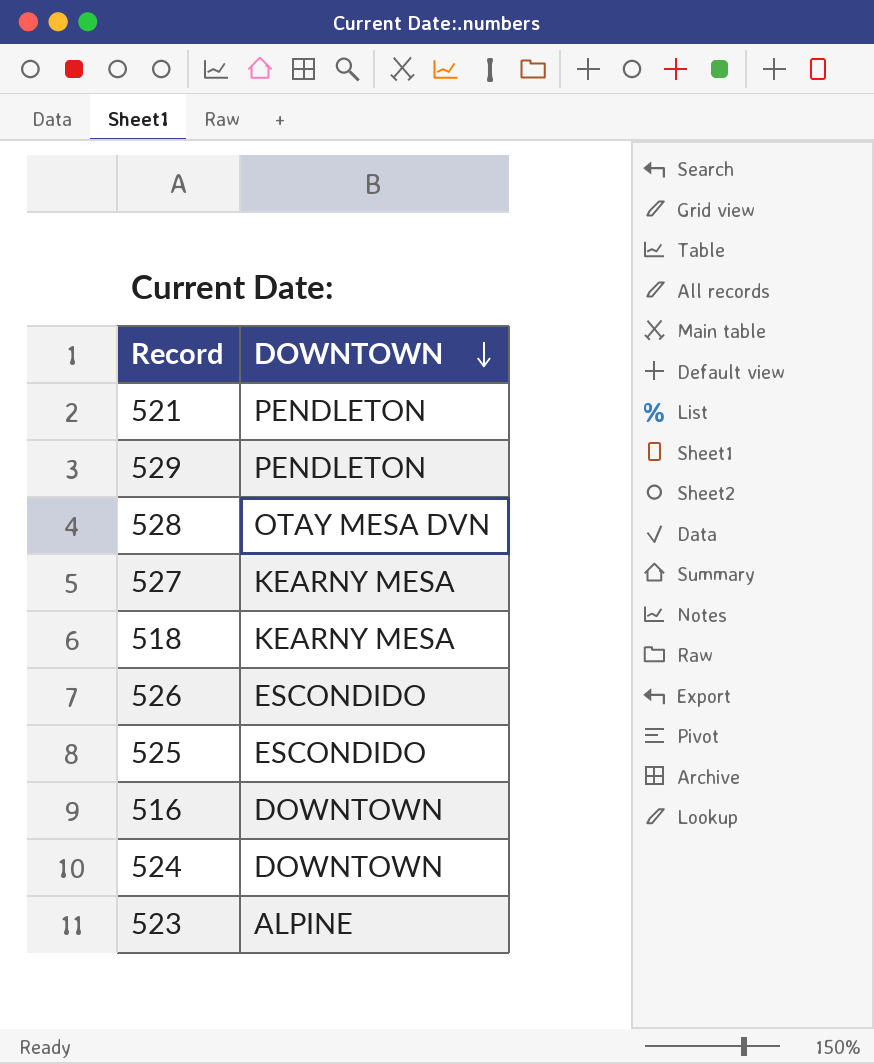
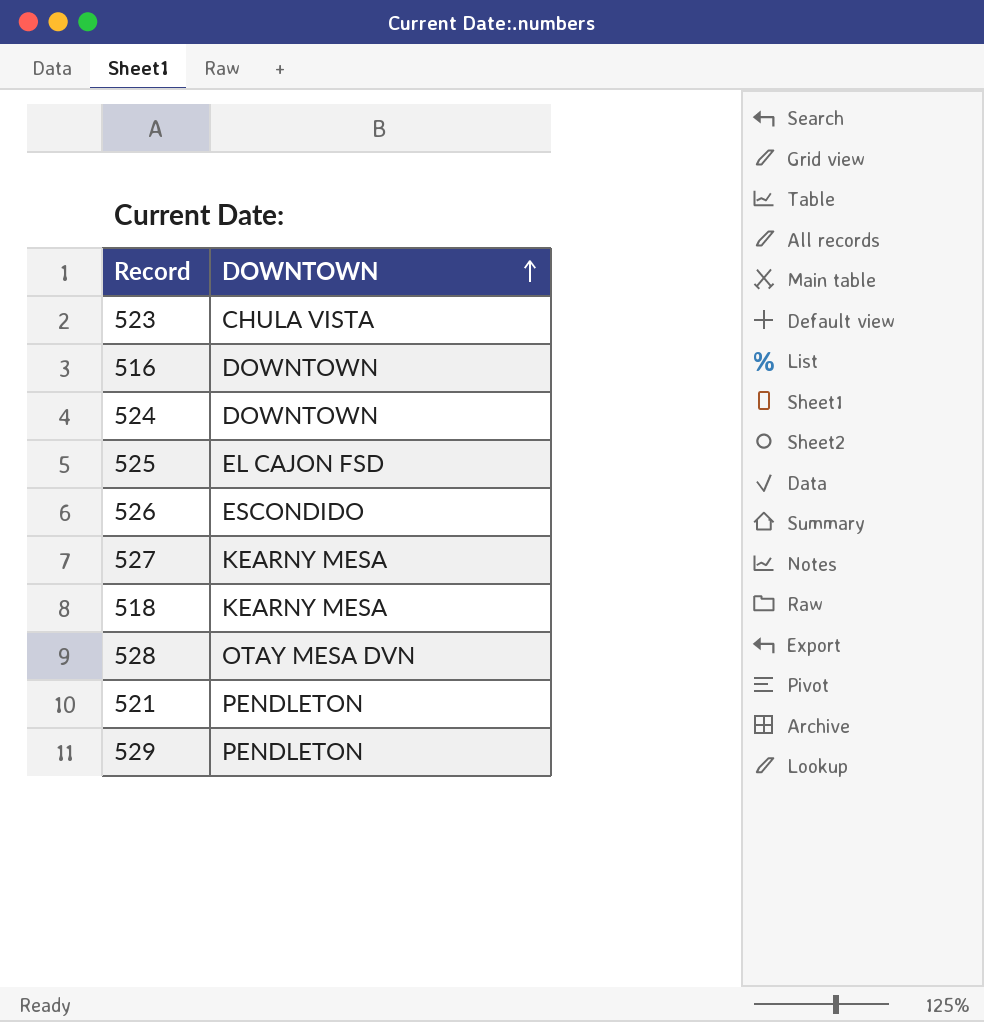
row order: DOWNTOWN descending -> DOWNTOWN ascending
523 | DOWNTOWN: ALPINE -> CHULA VISTA
525 | DOWNTOWN: ESCONDIDO -> EL CAJON FSD

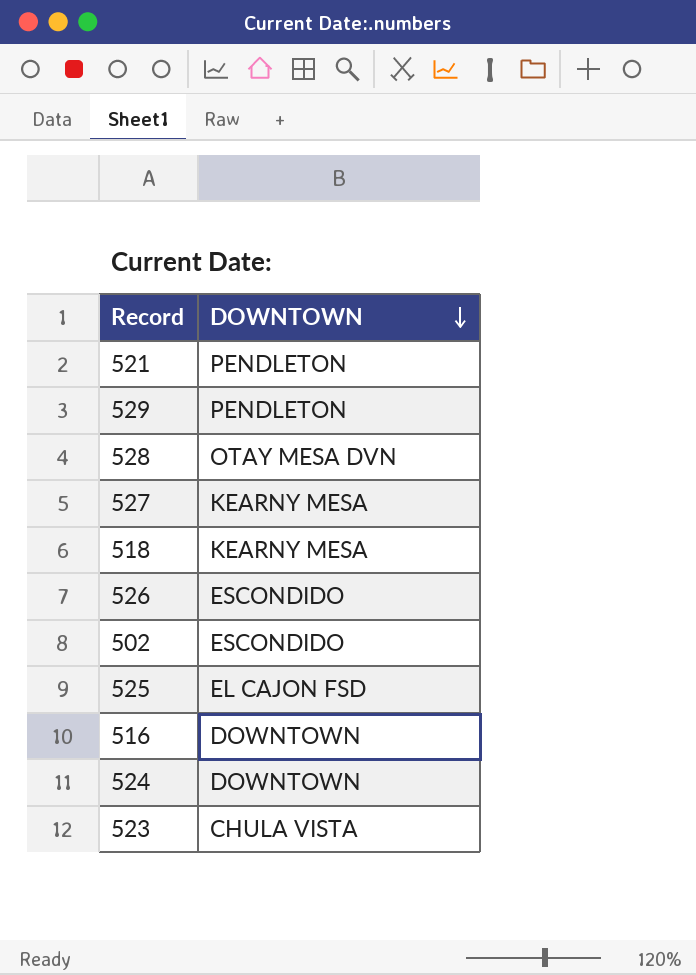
row order: DOWNTOWN ascending -> DOWNTOWN descending
row 502: none -> ESCONDIDO

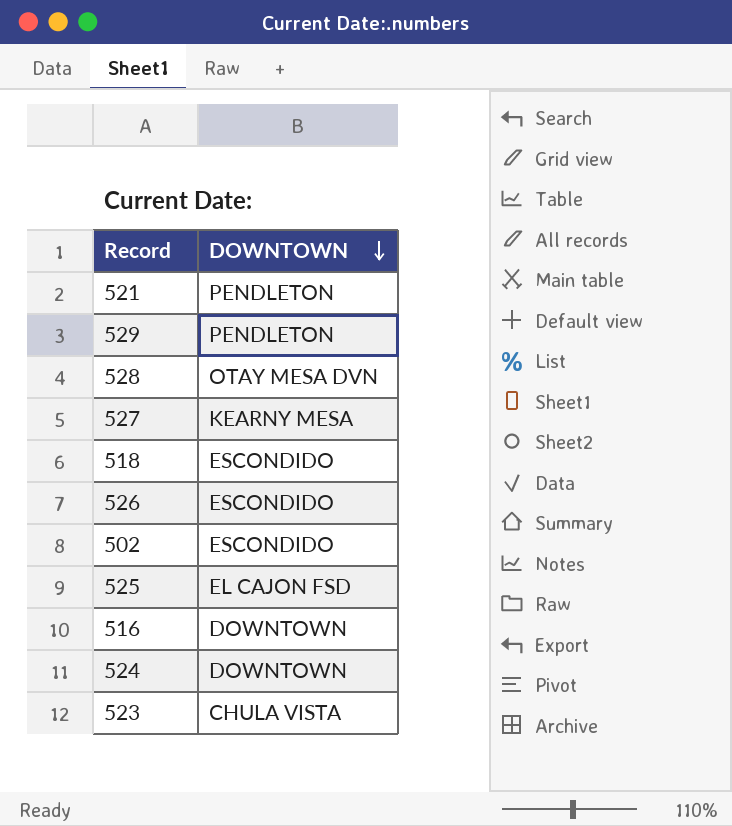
518 | DOWNTOWN: KEARNY MESA -> ESCONDIDO

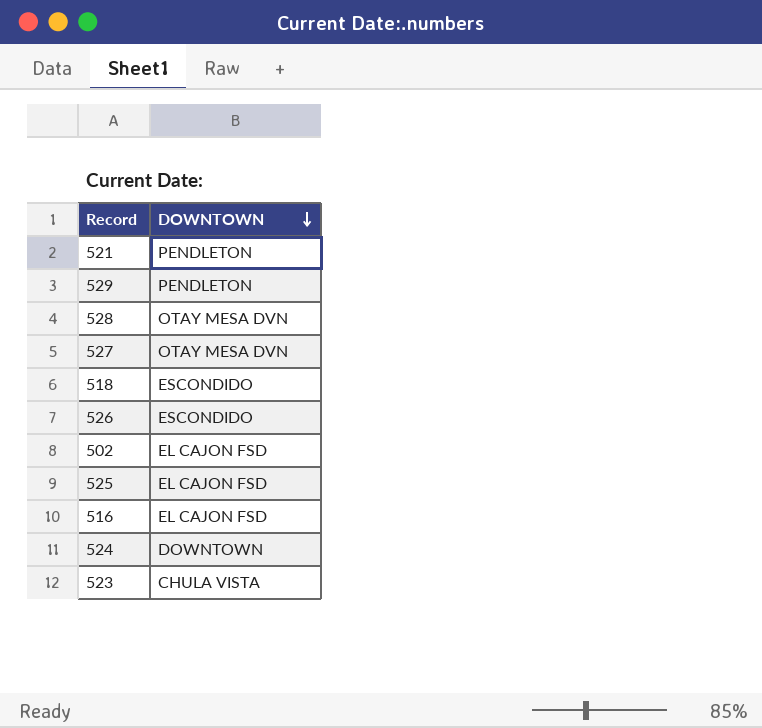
527 | DOWNTOWN: KEARNY MESA -> OTAY MESA DVN
502 | DOWNTOWN: ESCONDIDO -> EL CAJON FSD
516 | DOWNTOWN: DOWNTOWN -> EL CAJON FSD

